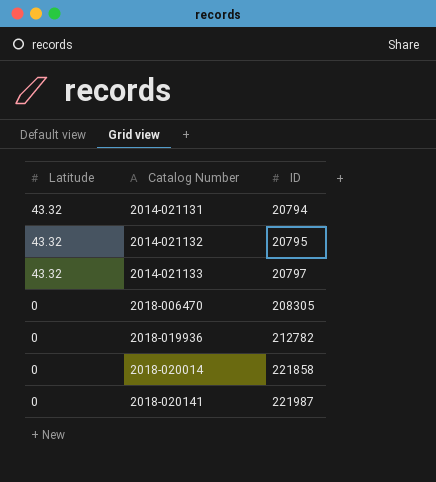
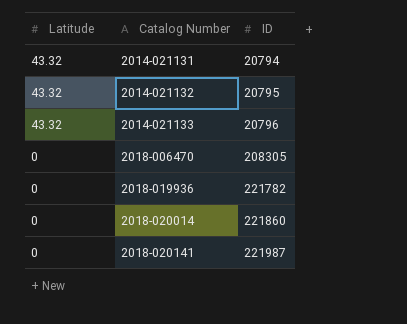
2014-021133 | ID: 20797 -> 20796
2018-019936 | ID: 212782 -> 221782
2018-020014 | ID: 221858 -> 221860

